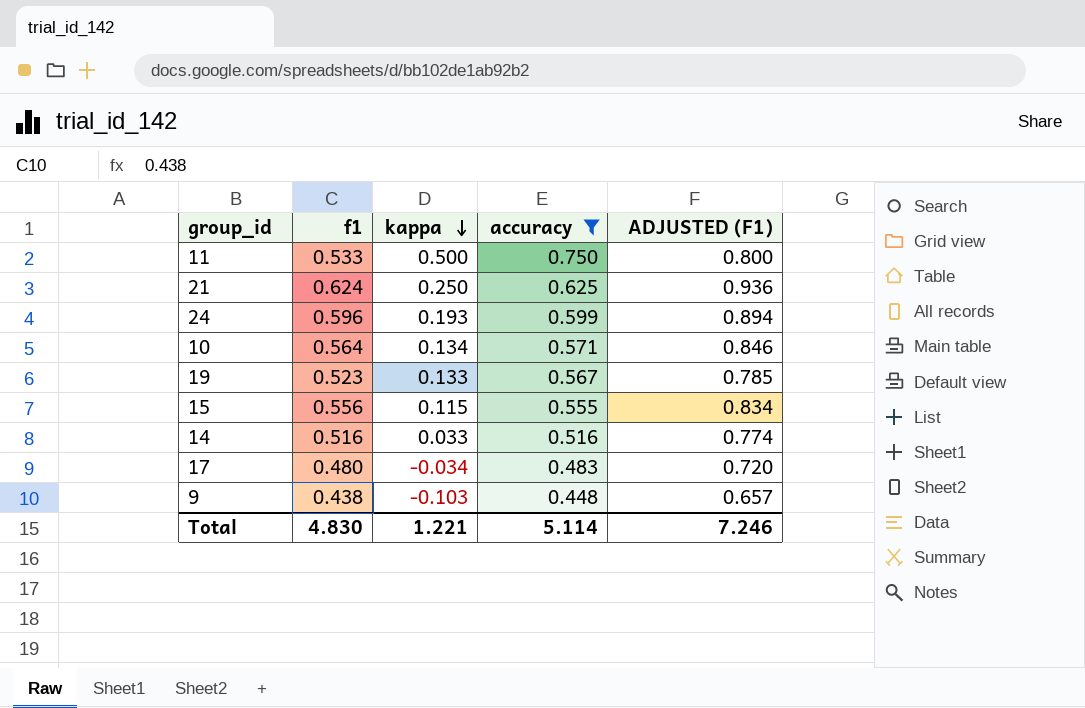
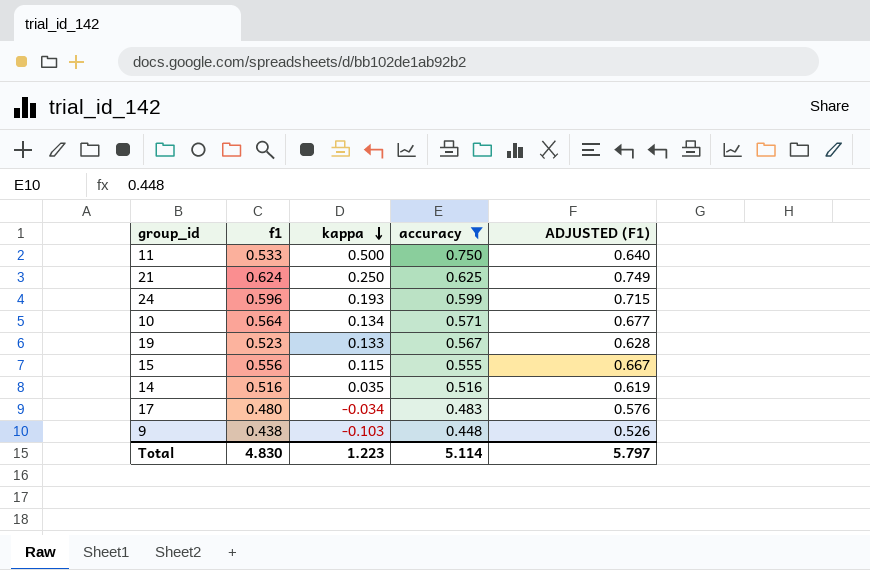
column ADJUSTED (F1) | formula: [f1] * 1.5 -> [f1] * 1.2
14 | kappa: 0.033 -> 0.035
Total | kappa: 1.221 -> 1.223
Total | ADJUSTED (F1): 7.246 -> 5.797

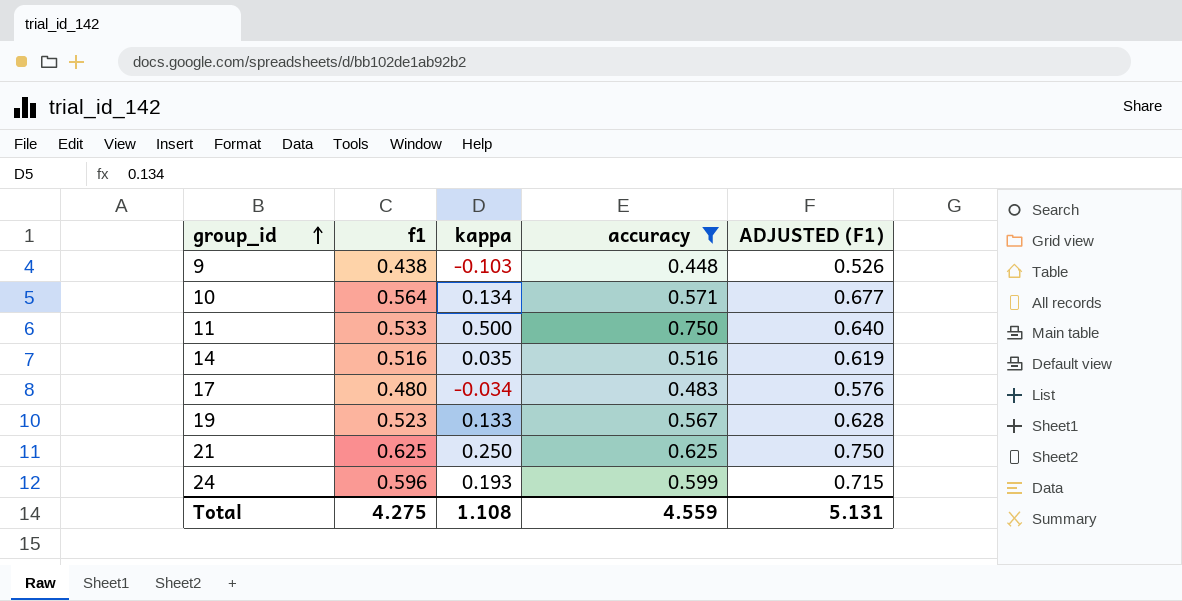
row order: kappa descending -> group_id ascending
row 15: 0.556 | 0.115 | 0.555 | 0.667 -> none
21 | f1: 0.624 -> 0.625
21 | ADJUSTED (F1): 0.749 -> 0.750
Total | f1: 4.830 -> 4.275
Total | kappa: 1.223 -> 1.108
Total | accuracy: 5.114 -> 4.559
Total | ADJUSTED (F1): 5.797 -> 5.131

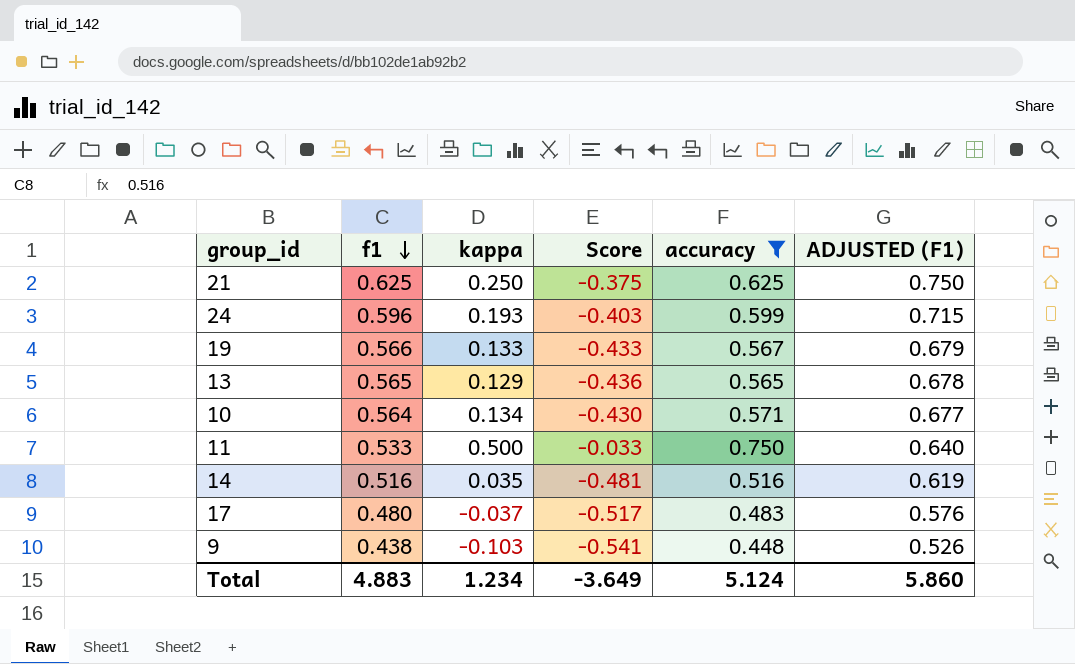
row order: group_id ascending -> f1 descending
column Score | formula: none -> [kappa] - [f1]
19 | f1: 0.523 -> 0.566
19 | ADJUSTED (F1): 0.628 -> 0.679
row 13: none -> 0.565 | 0.129 | -0.436 | 0.565 | 0.678
17 | kappa: -0.034 -> -0.037
Total | f1: 4.275 -> 4.883
Total | kappa: 1.108 -> 1.234
Total | accuracy: 4.559 -> 5.124
Total | ADJUSTED (F1): 5.131 -> 5.860

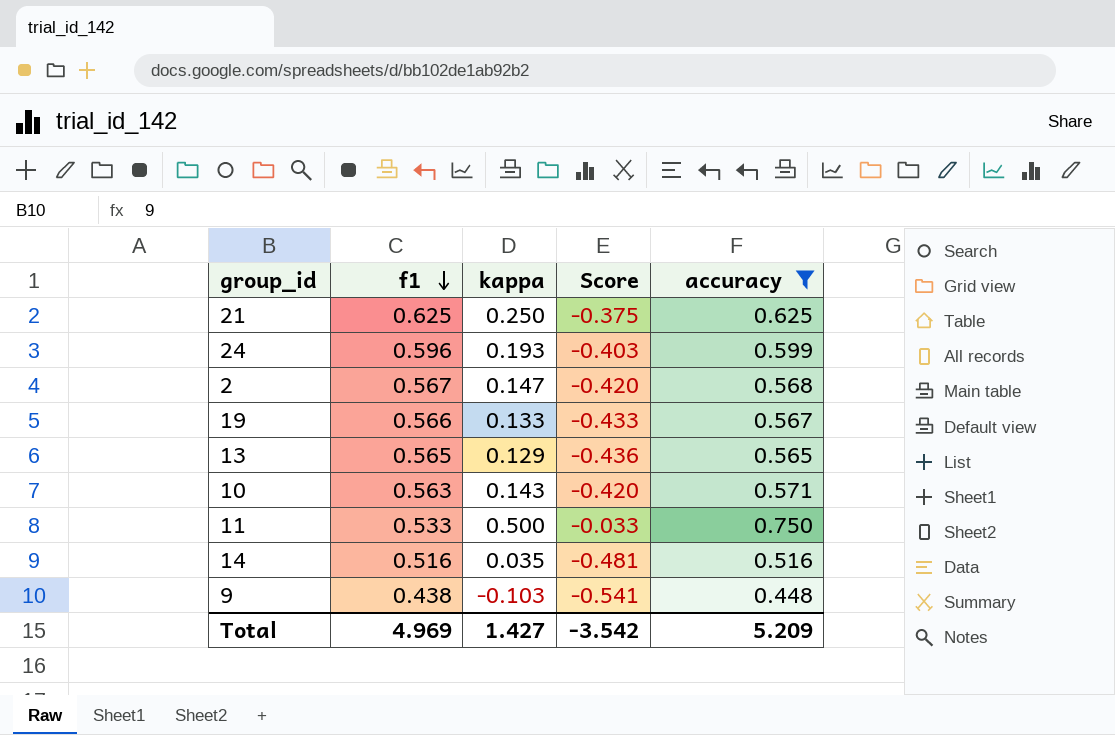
column ADJUSTED (F1) | formula: [f1] * 1.2 -> none
row 17: 0.480 | -0.037 | -0.517 | 0.483 | 0.576 -> none
row 2: none -> 0.567 | 0.147 | -0.420 | 0.568
10 | f1: 0.564 -> 0.563
10 | kappa: 0.134 -> 0.143
10 | Score: -0.430 -> -0.420
Total | f1: 4.883 -> 4.969
Total | kappa: 1.234 -> 1.427
Total | Score: -3.649 -> -3.542
Total | accuracy: 5.124 -> 5.209

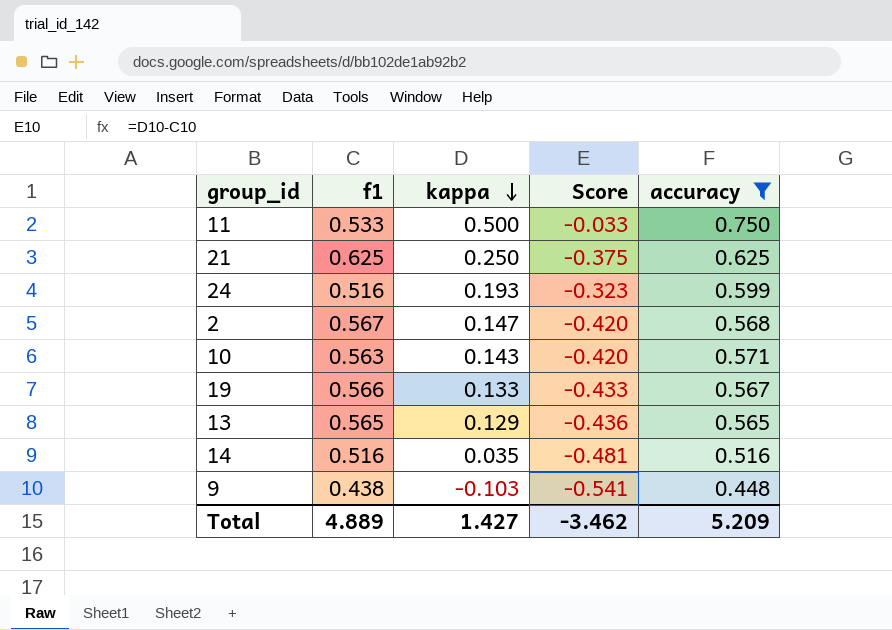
row order: f1 descending -> kappa descending
24 | f1: 0.596 -> 0.516
24 | Score: -0.403 -> -0.323
Total | f1: 4.969 -> 4.889
Total | Score: -3.542 -> -3.462

